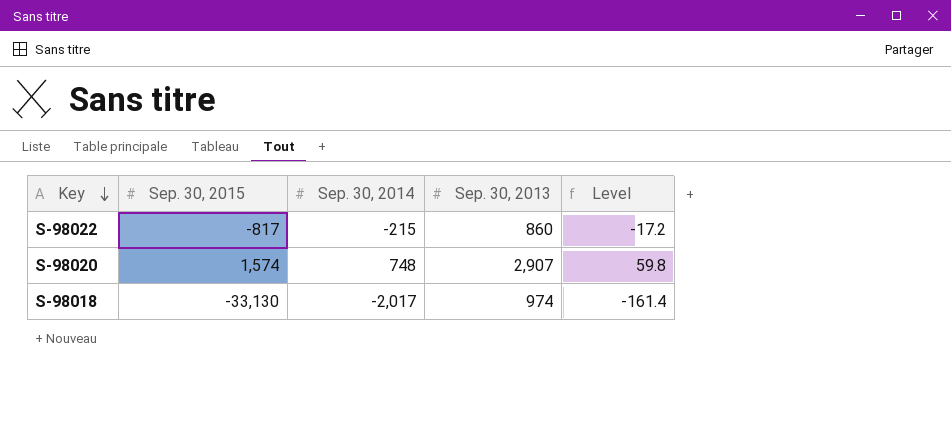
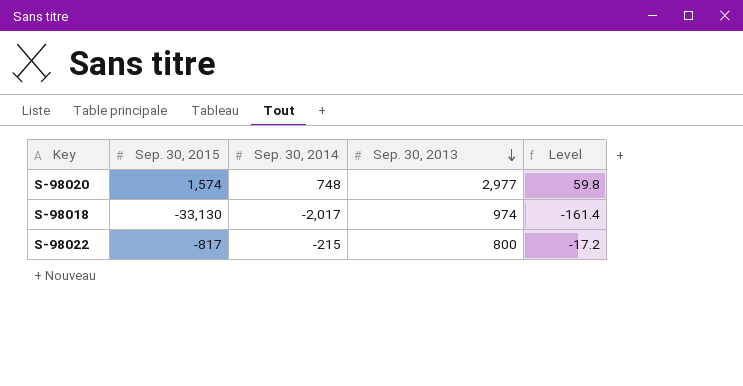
row order: Key descending -> Sep. 30, 2013 descending
S-98020 | Sep. 30, 2013: 2,907 -> 2,977
S-98022 | Sep. 30, 2013: 860 -> 800

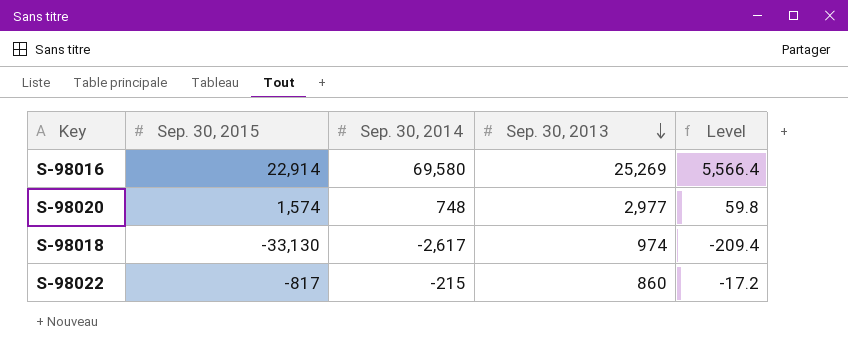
row S-98016: none -> 22,914 | 69,580 | 25,269 | 5,566.4
S-98018 | Sep. 30, 2014: -2,017 -> -2,617
S-98018 | Level: -161.4 -> -209.4
S-98022 | Sep. 30, 2013: 800 -> 860

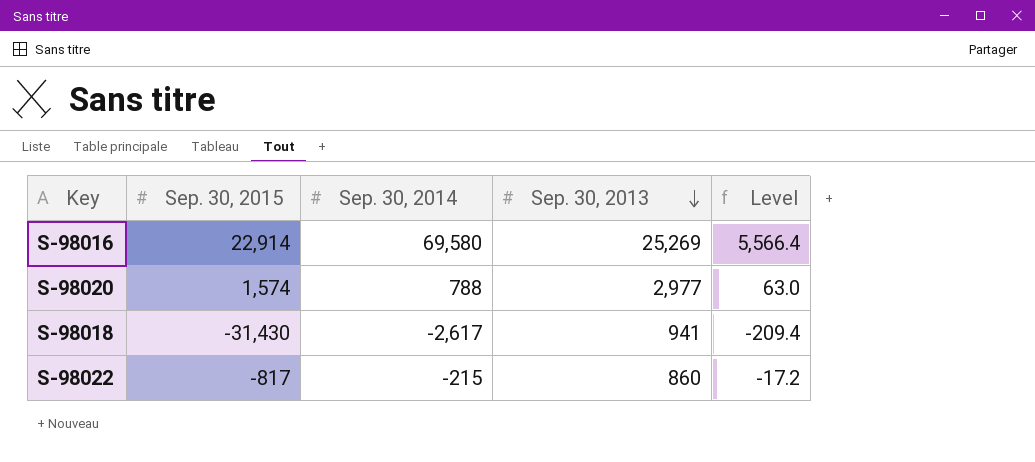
S-98020 | Sep. 30, 2014: 748 -> 788
S-98020 | Level: 59.8 -> 63.0
S-98018 | Sep. 30, 2015: -33,130 -> -31,430
S-98018 | Sep. 30, 2013: 974 -> 941

